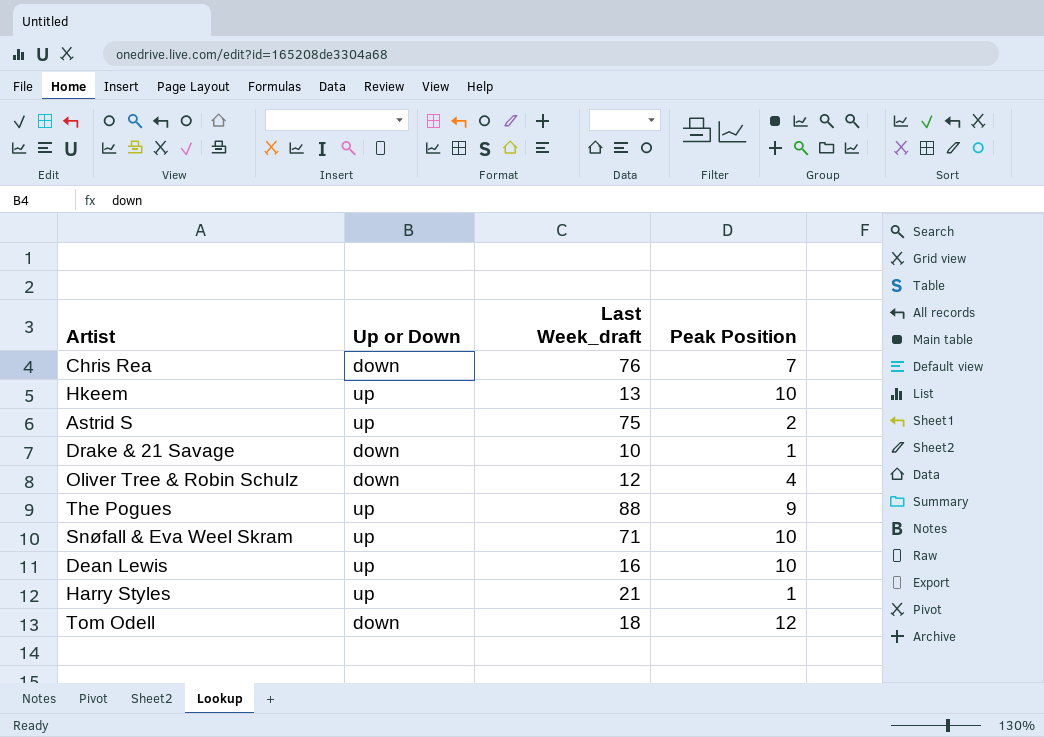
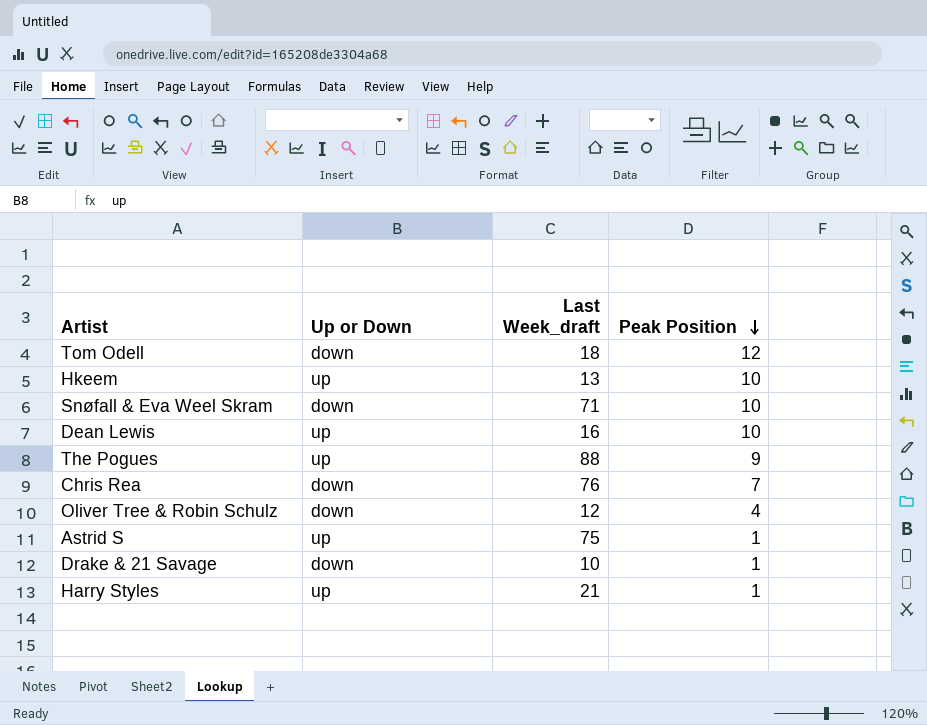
row order: none -> Peak Position descending
Snøfall & Eva Weel Skram | Up or Down: up -> down
Astrid S | Peak Position: 2 -> 1

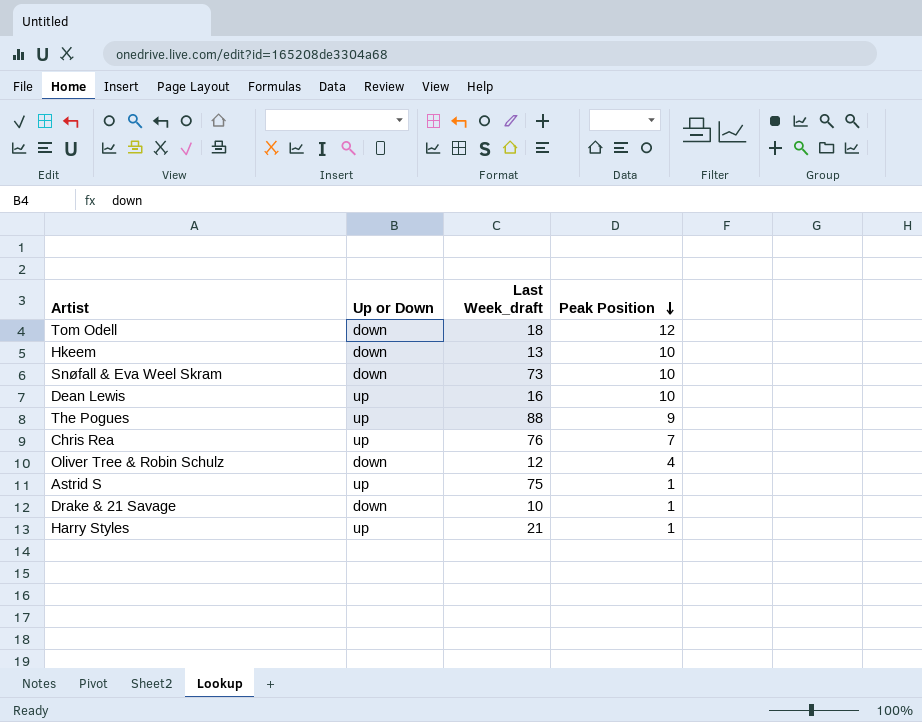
Hkeem | Up or Down: up -> down
Snøfall & Eva Weel Skram | Last Week_draft: 71 -> 73
Chris Rea | Up or Down: down -> up

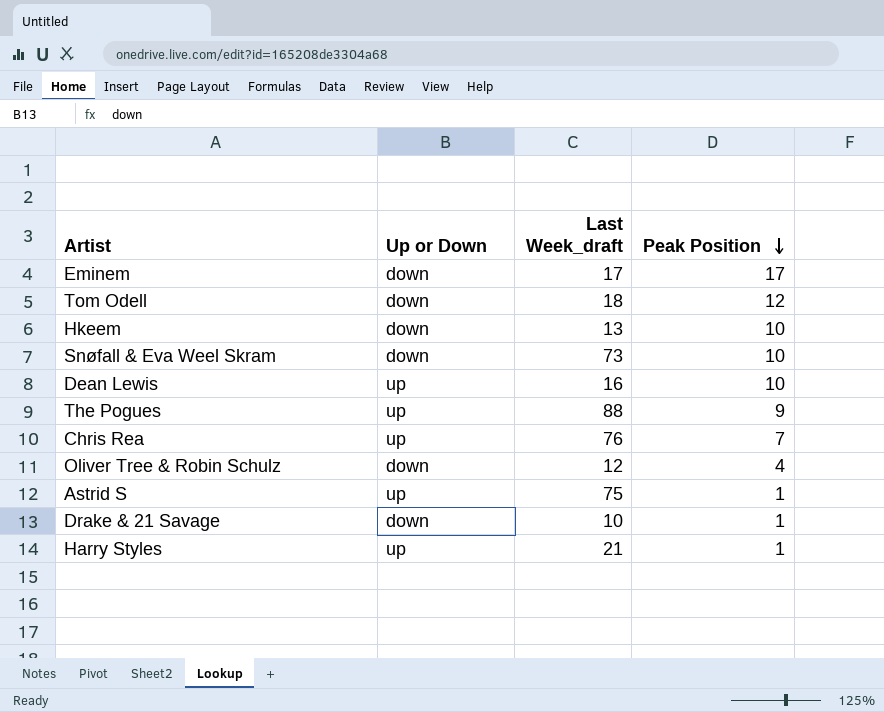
row Eminem: none -> down | 17 | 17

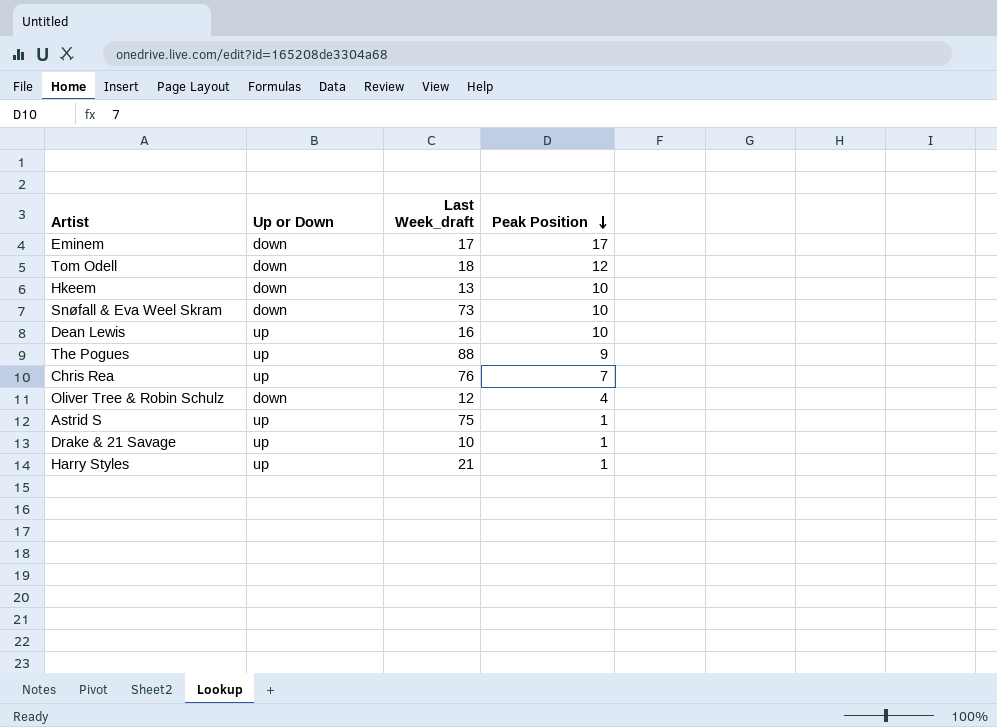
Drake & 21 Savage | Up or Down: down -> up

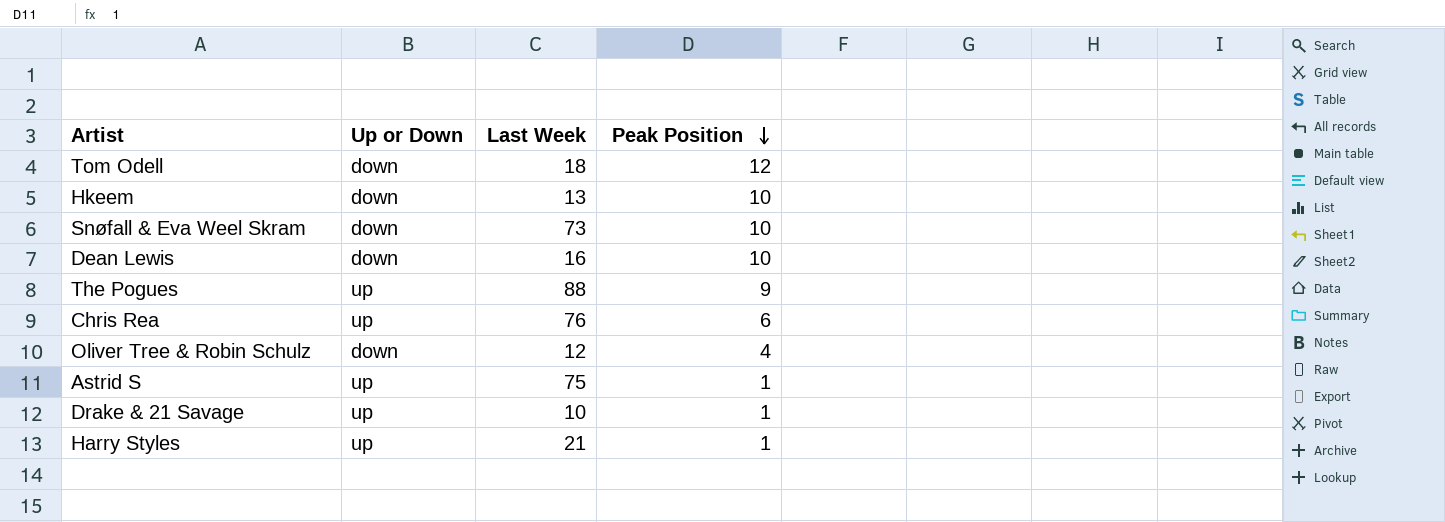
column name: Last Week_draft -> Last Week
row Eminem: down | 17 | 17 -> none
Dean Lewis | Up or Down: up -> down
Chris Rea | Peak Position: 7 -> 6

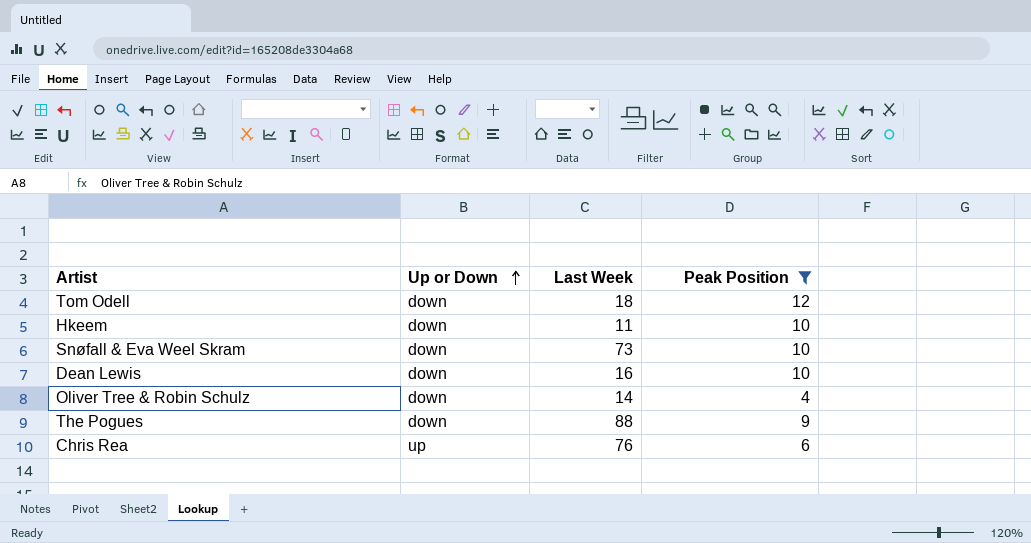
filter: none -> Peak Position != 1
row order: Peak Position descending -> Up or Down ascending
Hkeem | Last Week: 13 -> 11
Oliver Tree & Robin Schulz | Last Week: 12 -> 14
The Pogues | Up or Down: up -> down

